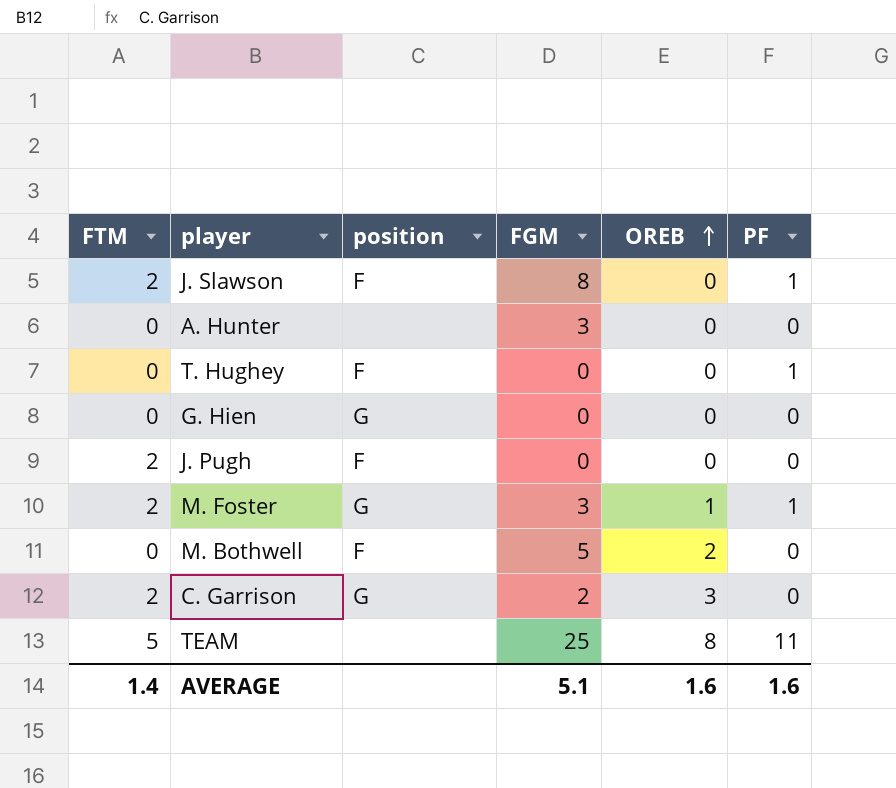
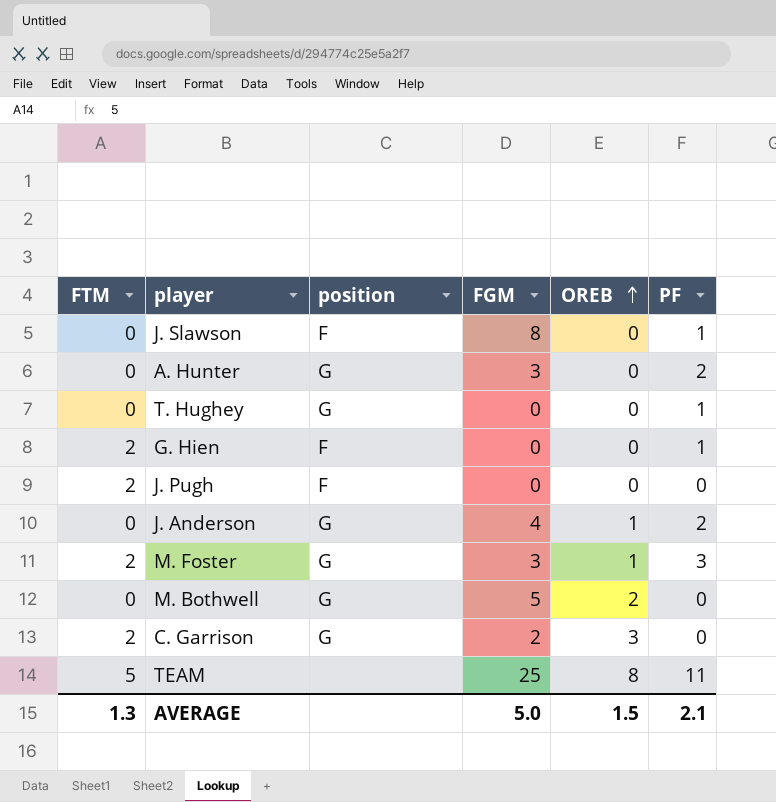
J. Slawson | FTM: 2 -> 0
A. Hunter | position: none -> G
A. Hunter | PF: 0 -> 2
T. Hughey | position: F -> G
G. Hien | FTM: 0 -> 2
G. Hien | position: G -> F
G. Hien | PF: 0 -> 1
row J. Anderson: none -> 0 | G | 4 | 1 | 2
M. Foster | PF: 1 -> 3
M. Bothwell | position: F -> G
AVERAGE | FTM: 1.4 -> 1.3
AVERAGE | FGM: 5.1 -> 5.0
AVERAGE | OREB: 1.6 -> 1.5
AVERAGE | PF: 1.6 -> 2.1

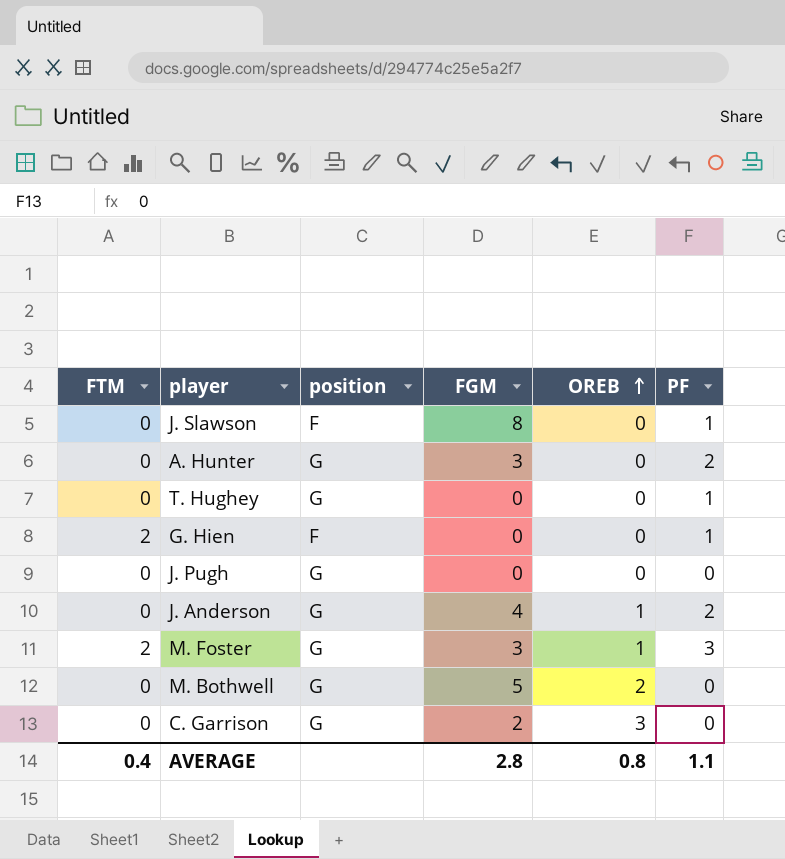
row TEAM: 5 | none | 25 | 8 | 11 -> none
J. Pugh | FTM: 2 -> 0
J. Pugh | position: F -> G
C. Garrison | FTM: 2 -> 0
AVERAGE | FTM: 1.3 -> 0.4
AVERAGE | FGM: 5.0 -> 2.8
AVERAGE | OREB: 1.5 -> 0.8
AVERAGE | PF: 2.1 -> 1.1

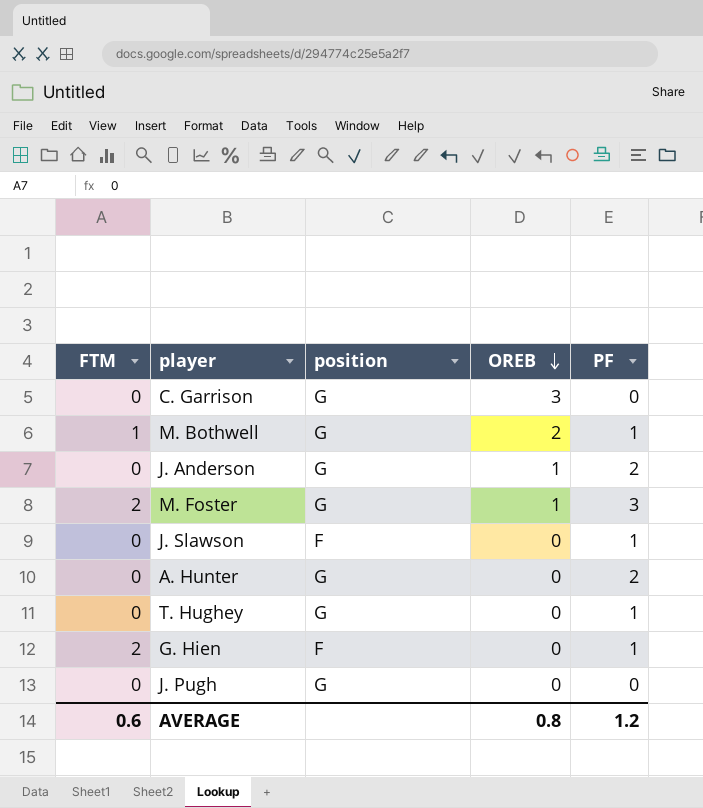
row order: OREB ascending -> OREB descending
column FGM | position: 4 -> none
M. Bothwell | FTM: 0 -> 1
M. Bothwell | PF: 0 -> 1
AVERAGE | FTM: 0.4 -> 0.6
AVERAGE | PF: 1.1 -> 1.2

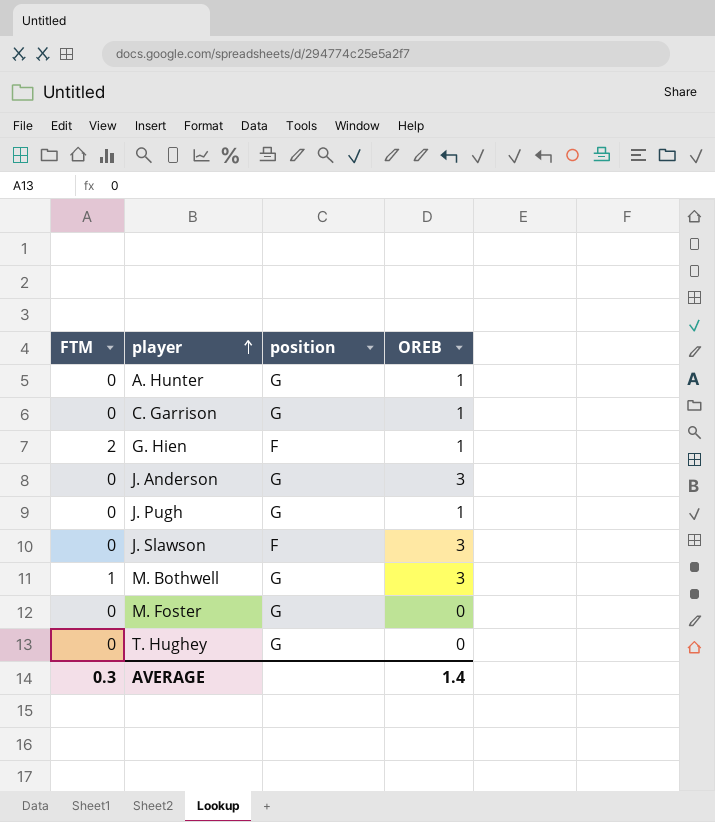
row order: OREB descending -> player ascending
column PF | position: 5 -> none
A. Hunter | OREB: 0 -> 1
C. Garrison | OREB: 3 -> 1
G. Hien | OREB: 0 -> 1
J. Anderson | OREB: 1 -> 3
J. Pugh | OREB: 0 -> 1
J. Slawson | OREB: 0 -> 3
M. Bothwell | OREB: 2 -> 3
M. Foster | FTM: 2 -> 0
M. Foster | OREB: 1 -> 0
AVERAGE | FTM: 0.6 -> 0.3
AVERAGE | OREB: 0.8 -> 1.4

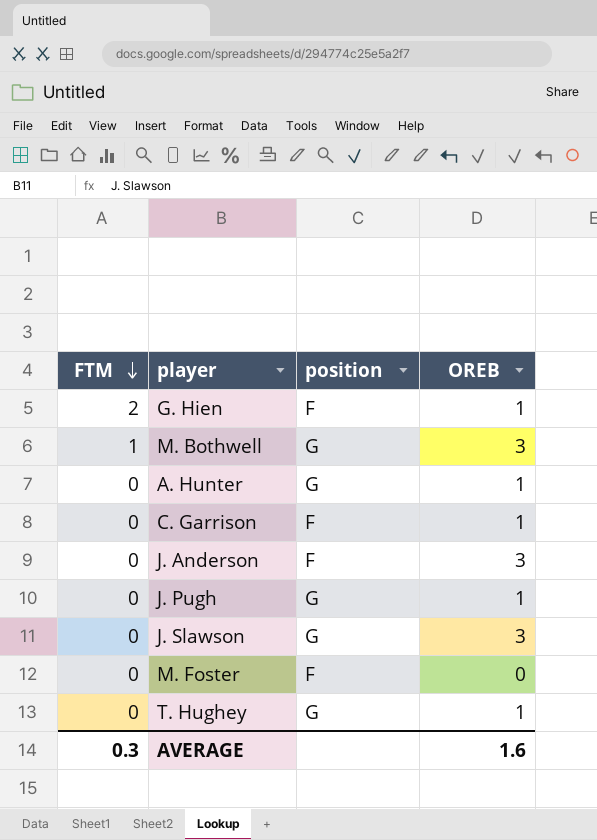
row order: player ascending -> FTM descending
C. Garrison | position: G -> F
J. Anderson | position: G -> F
J. Slawson | position: F -> G
M. Foster | position: G -> F
T. Hughey | OREB: 0 -> 1
AVERAGE | OREB: 1.4 -> 1.6

